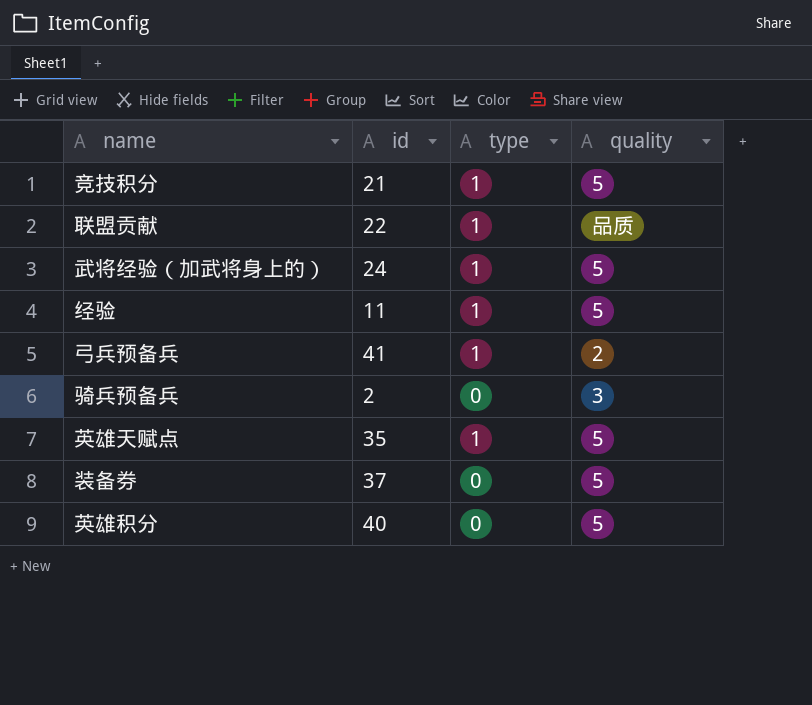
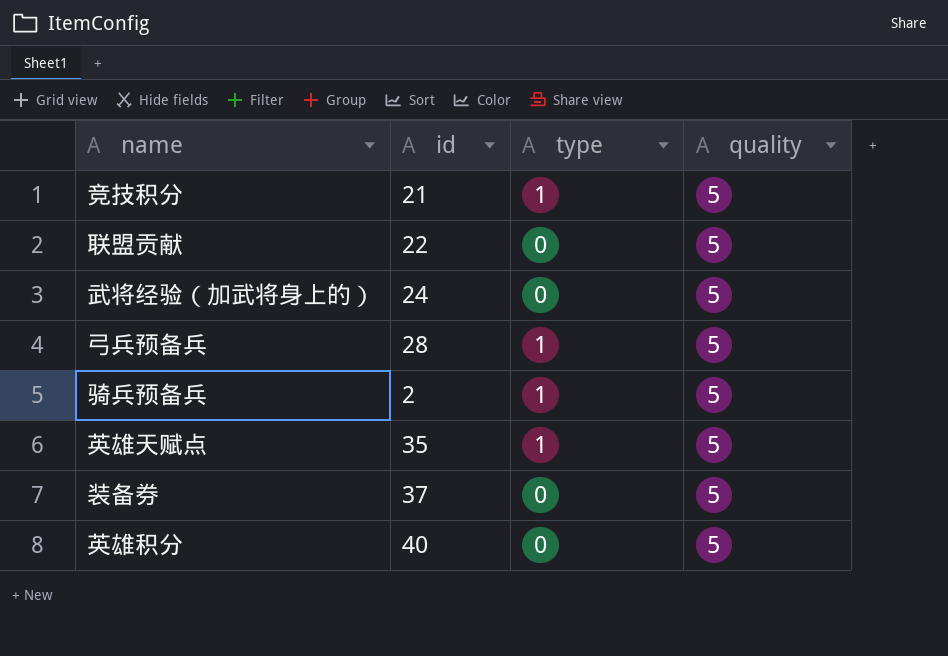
row 经验: 11 | 1 | 5 -> none
联盟贡献 | type: 1 -> 0
联盟贡献 | quality: 品质 -> 5
武将经验（加武将身上的） | type: 1 -> 0
弓兵预备兵 | id: 41 -> 28
弓兵预备兵 | quality: 2 -> 5
骑兵预备兵 | type: 0 -> 1
骑兵预备兵 | quality: 3 -> 5

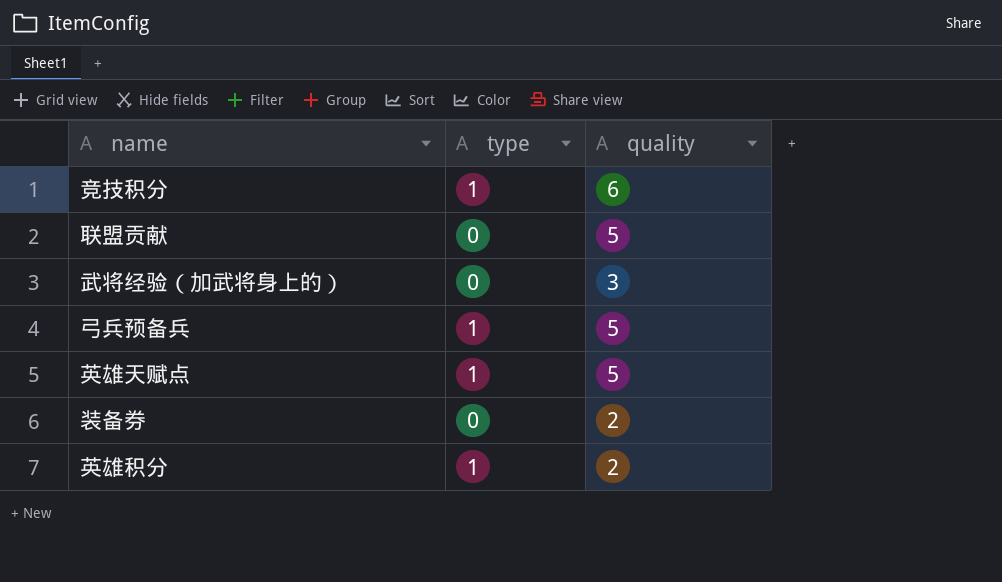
column id | position: 2 -> none
row 骑兵预备兵: 2 | 1 | 5 -> none
竞技积分 | quality: 5 -> 6
武将经验（加武将身上的） | quality: 5 -> 3
装备券 | quality: 5 -> 2
英雄积分 | type: 0 -> 1
英雄积分 | quality: 5 -> 2

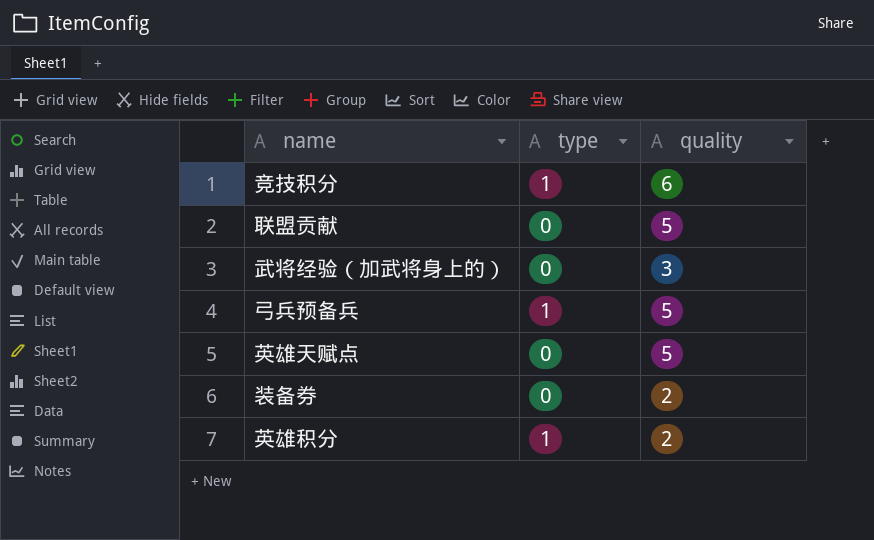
英雄天赋点 | type: 1 -> 0

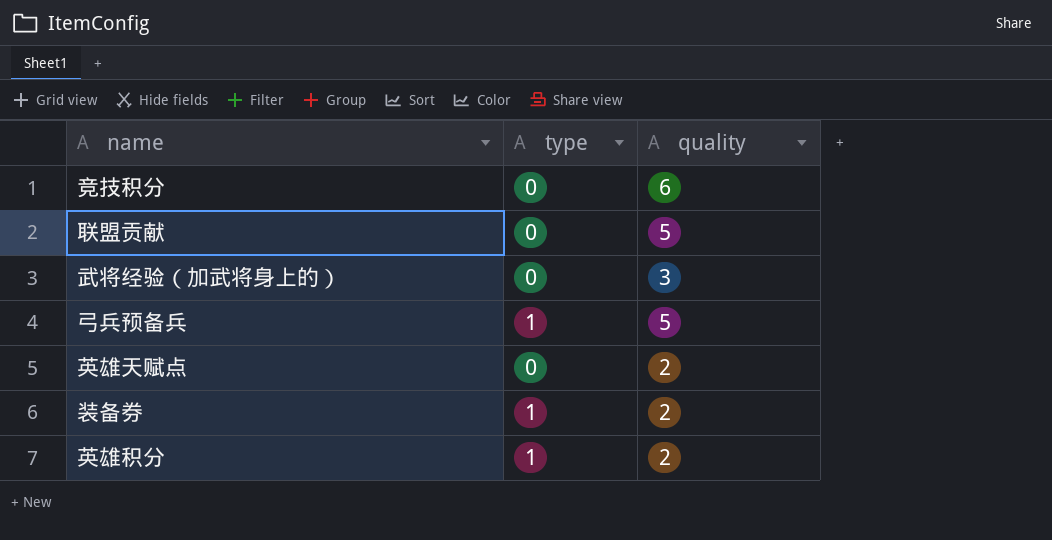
竞技积分 | type: 1 -> 0
英雄天赋点 | quality: 5 -> 2
装备券 | type: 0 -> 1

